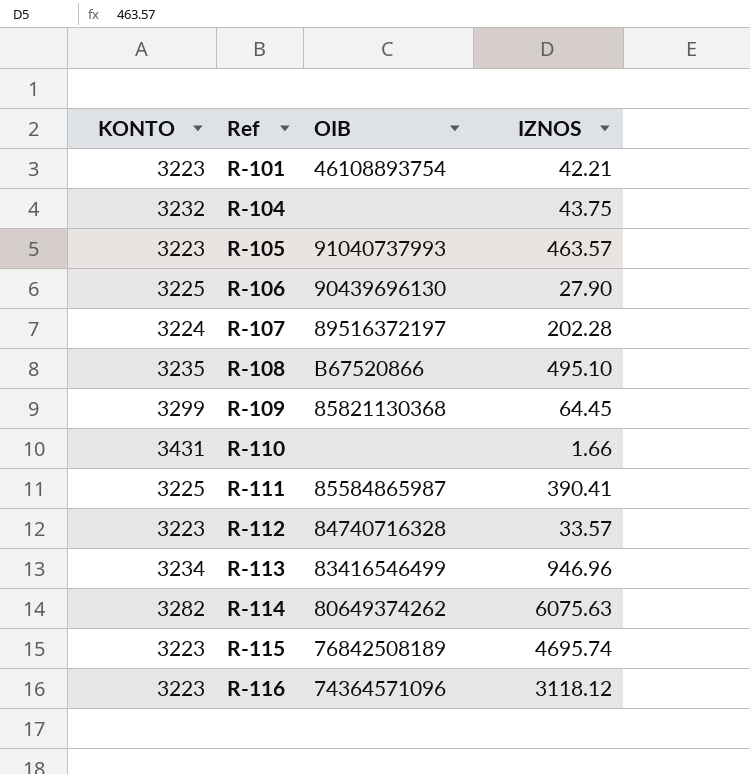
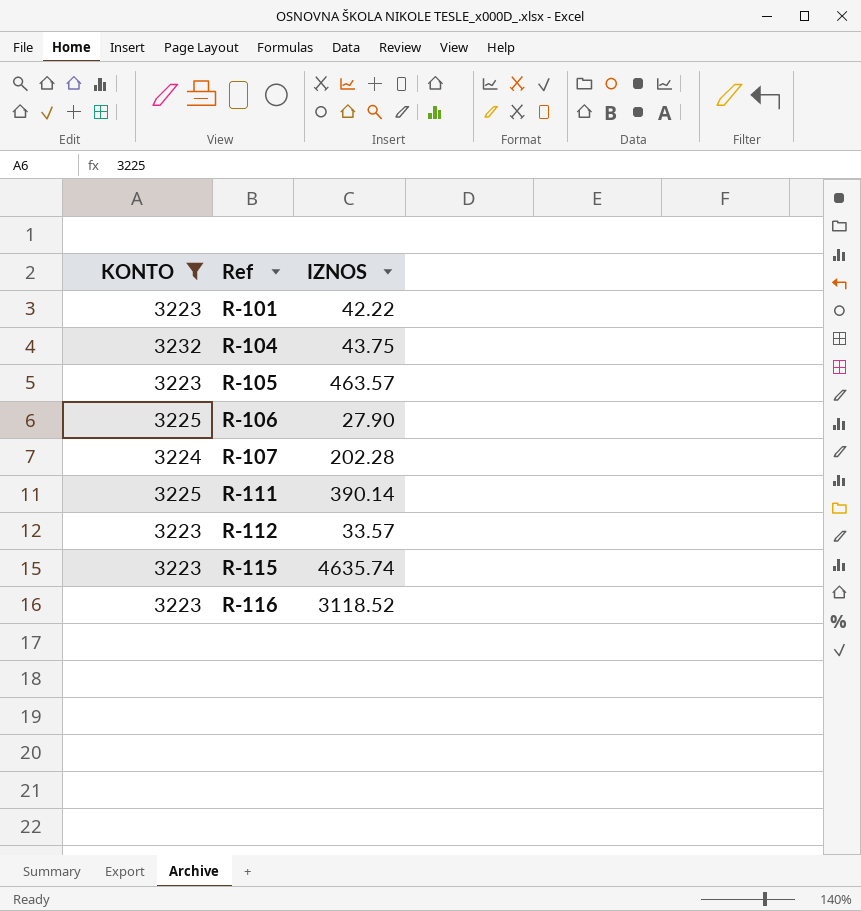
filter: none -> KONTO <= 3232
column OIB | position: 3 -> none
R-101 | IZNOS: 42.21 -> 42.22
R-111 | IZNOS: 390.41 -> 390.14
R-115 | IZNOS: 4695.74 -> 4635.74
R-116 | IZNOS: 3118.12 -> 3118.52

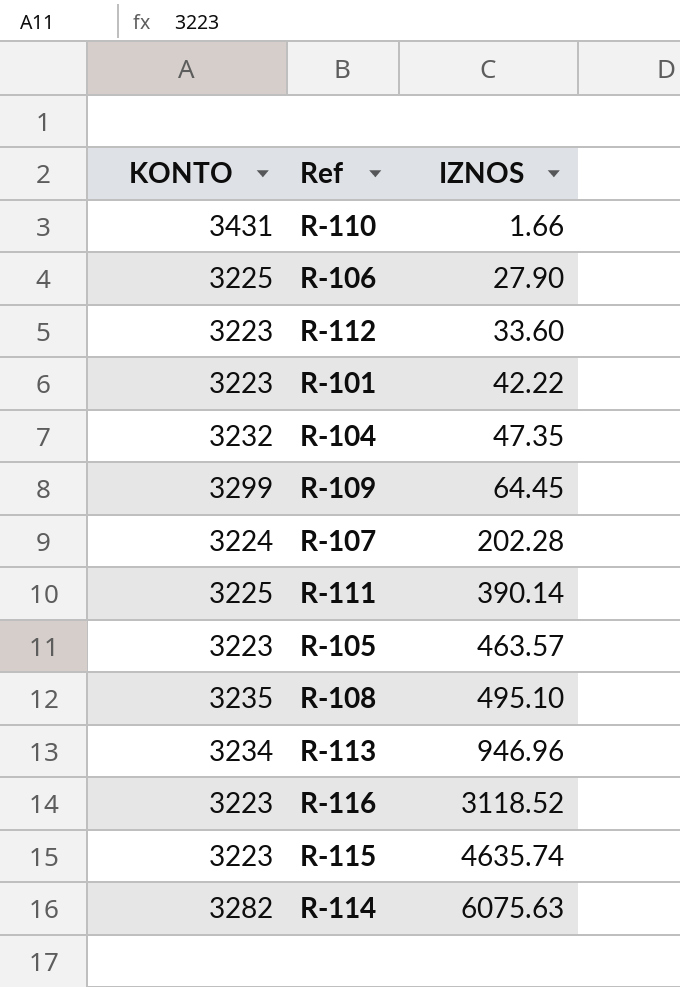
filter: KONTO <= 3232 -> none
row order: Ref ascending -> IZNOS ascending
R-112 | IZNOS: 33.57 -> 33.60
R-104 | IZNOS: 43.75 -> 47.35

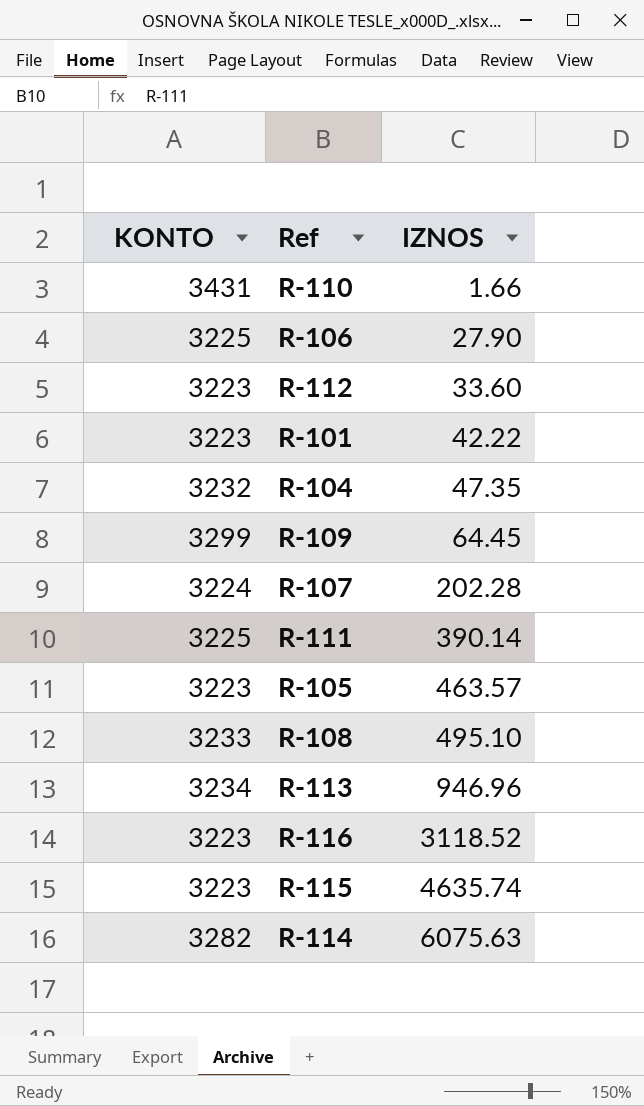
R-108 | KONTO: 3235 -> 3233

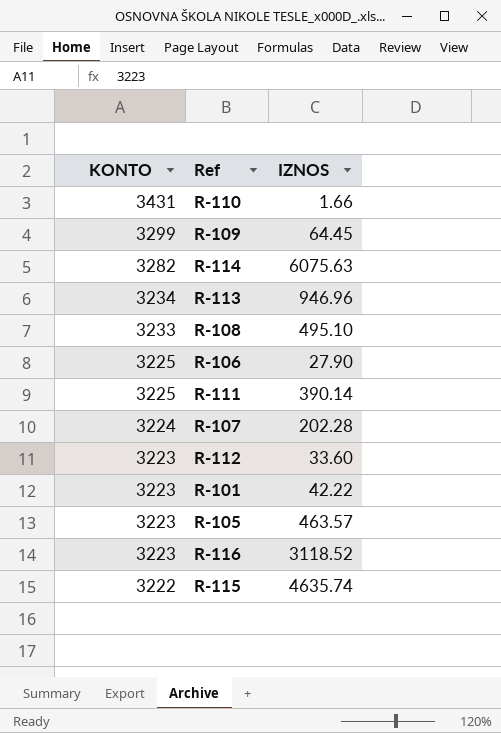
row order: IZNOS ascending -> KONTO descending
row R-104: 3232 | 47.35 -> none
R-115 | KONTO: 3223 -> 3222

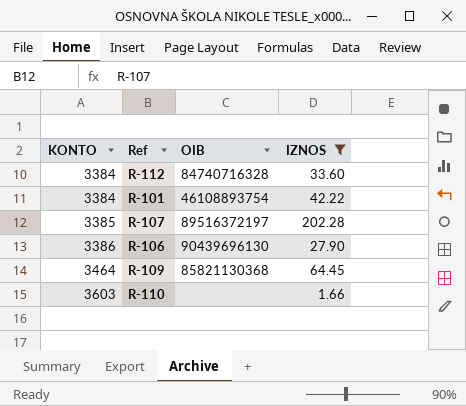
filter: none -> IZNOS <= 202.28
row order: KONTO descending -> KONTO ascending
column OIB | position: none -> 3
R-112 | KONTO: 3223 -> 3384
R-101 | KONTO: 3223 -> 3384
R-107 | KONTO: 3224 -> 3385
R-106 | KONTO: 3225 -> 3386
R-109 | KONTO: 3299 -> 3464
R-110 | KONTO: 3431 -> 3603

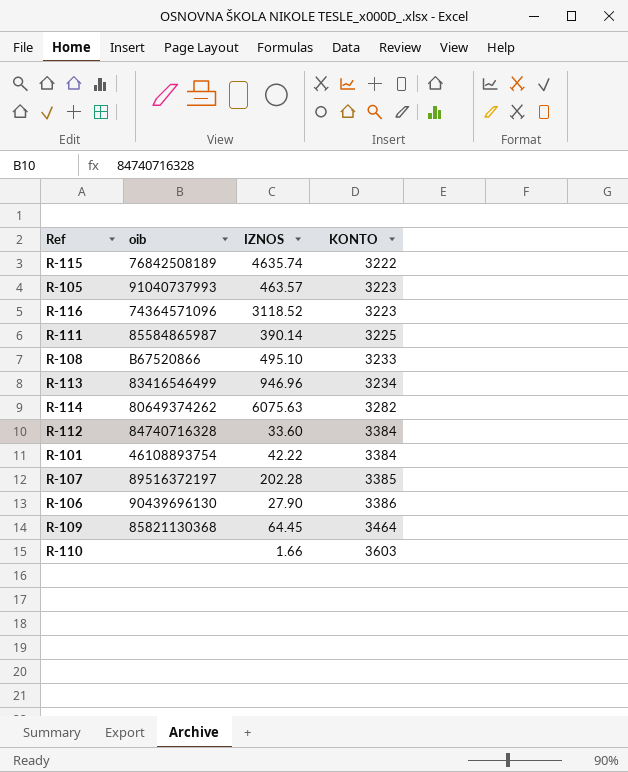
filter: IZNOS <= 202.28 -> none
column name: OIB -> oib
column KONTO | position: 1 -> 4

